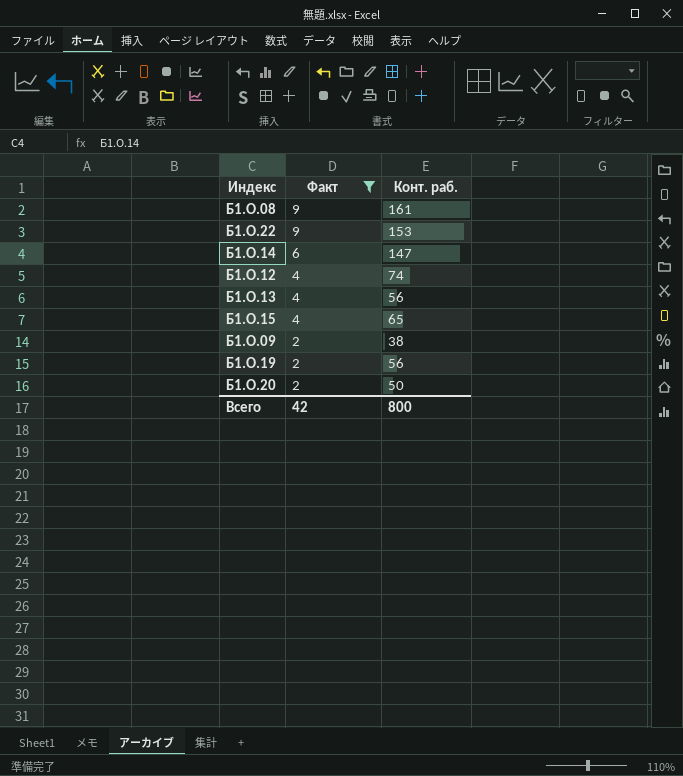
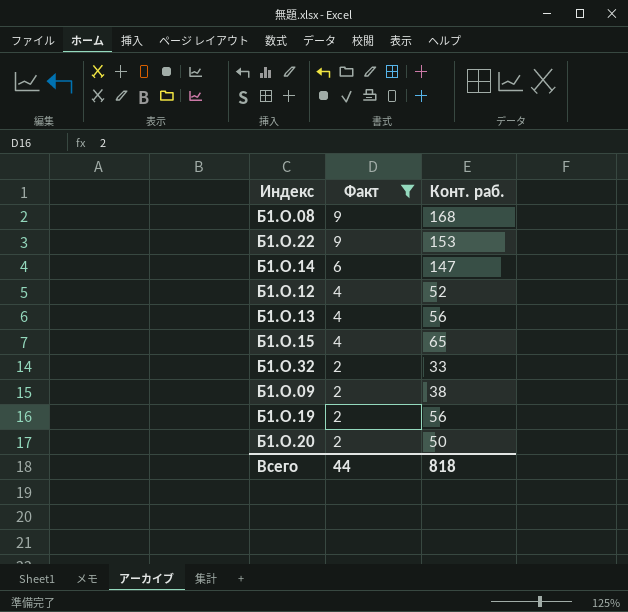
Б1.О.08 | Конт. раб.: 161 -> 168
Б1.О.12 | Конт. раб.: 74 -> 52
row Б1.О.32: none -> 2 | 33
Всего | Факт: 42 -> 44
Всего | Конт. раб.: 800 -> 818

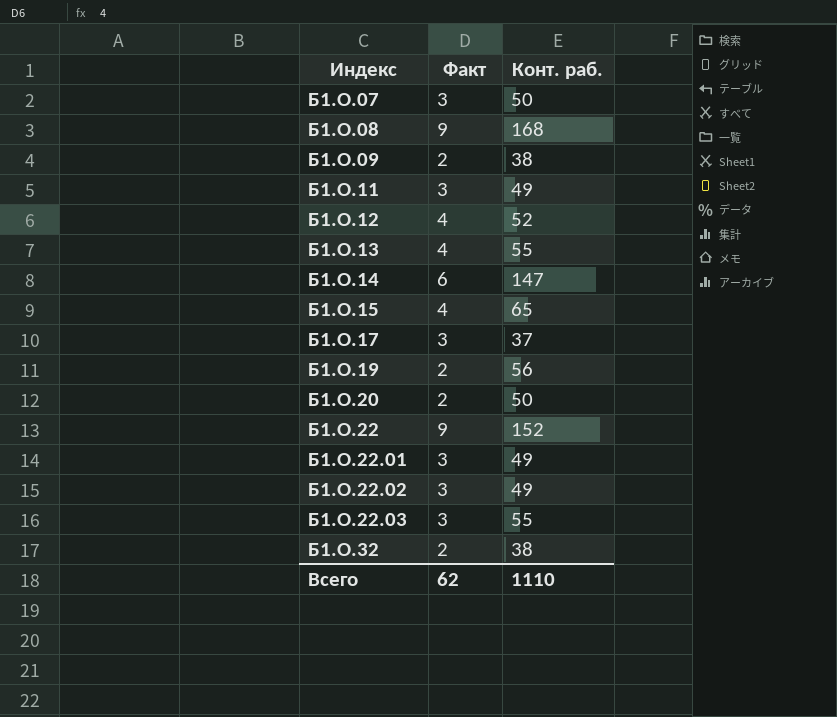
filter: Факт != 3 -> none
row order: Факт descending -> Индекс ascending
Б1.О.13 | Конт. раб.: 56 -> 55
Б1.О.22 | Конт. раб.: 153 -> 152
Б1.О.32 | Конт. раб.: 33 -> 38
Всего | Факт: 44 -> 62
Всего | Конт. раб.: 818 -> 1110

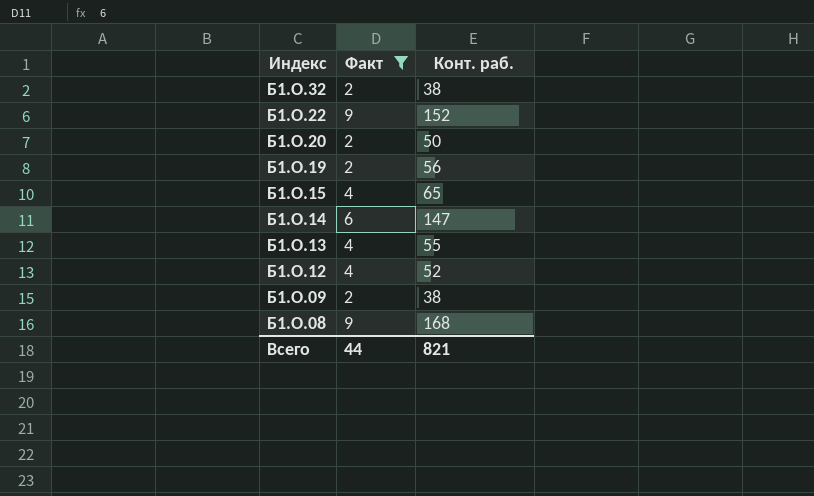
filter: none -> Факт != 3
row order: Индекс ascending -> Индекс descending
Всего | Факт: 62 -> 44
Всего | Конт. раб.: 1110 -> 821

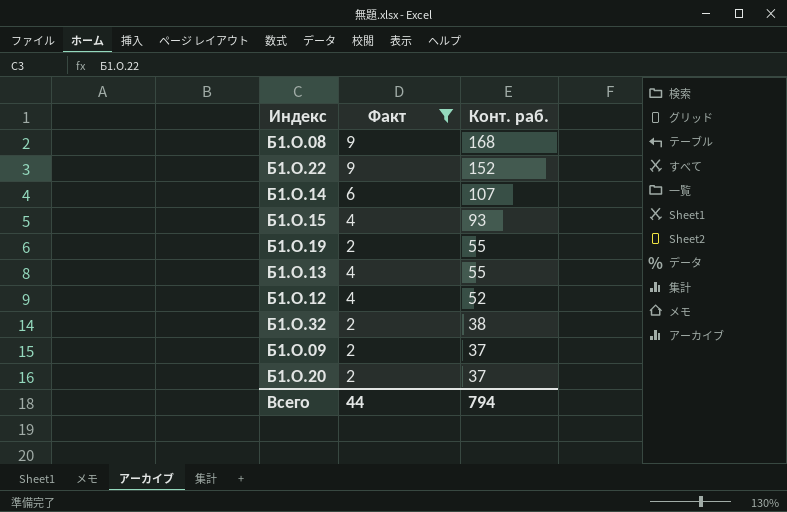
row order: Индекс descending -> Конт. раб. descending
Б1.О.14 | Конт. раб.: 147 -> 107
Б1.О.15 | Конт. раб.: 65 -> 93
Б1.О.19 | Конт. раб.: 56 -> 55
Б1.О.09 | Конт. раб.: 38 -> 37
Б1.О.20 | Конт. раб.: 50 -> 37
Всего | Конт. раб.: 821 -> 794

